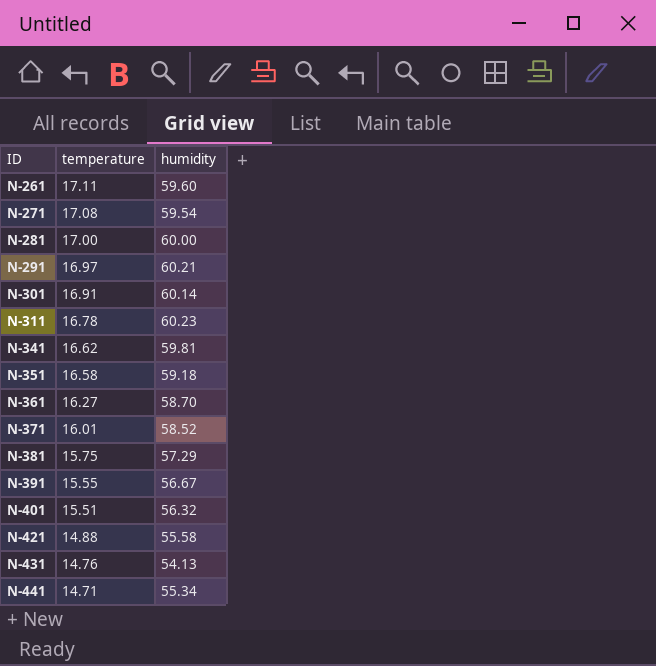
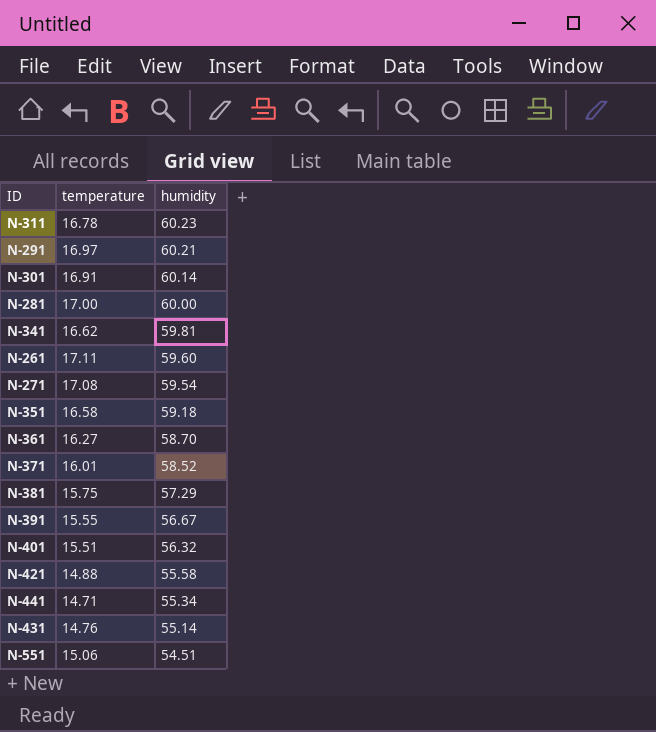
row order: ID ascending -> humidity descending
N-431 | humidity: 54.13 -> 55.14
row N-551: none -> 15.06 | 54.51

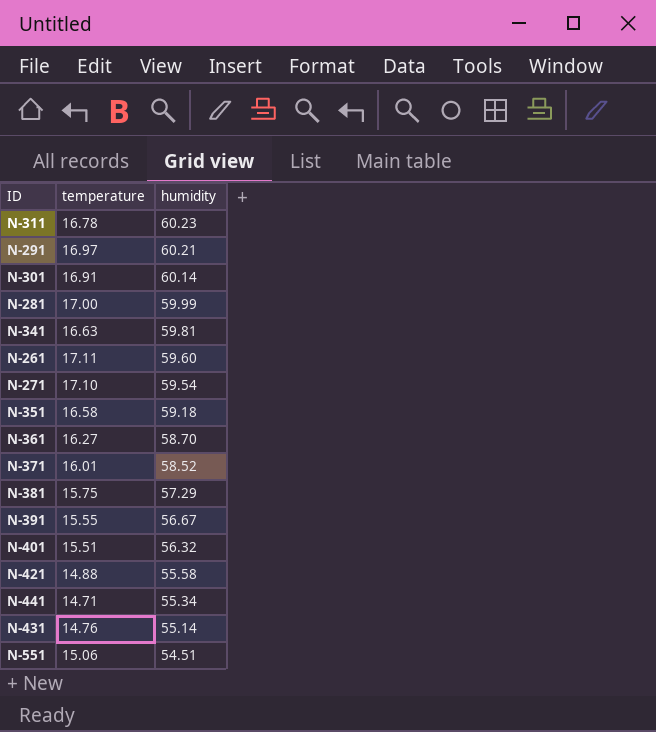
N-281 | humidity: 60.00 -> 59.99
N-341 | temperature: 16.62 -> 16.63
N-271 | temperature: 17.08 -> 17.10

